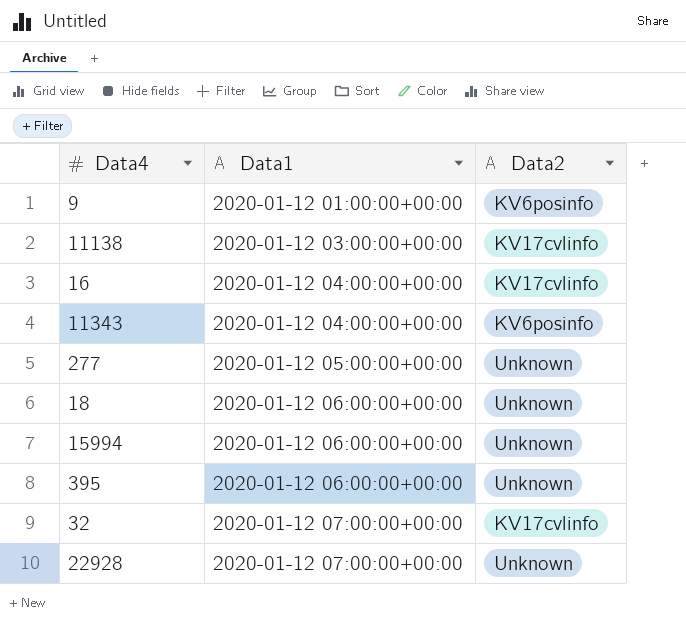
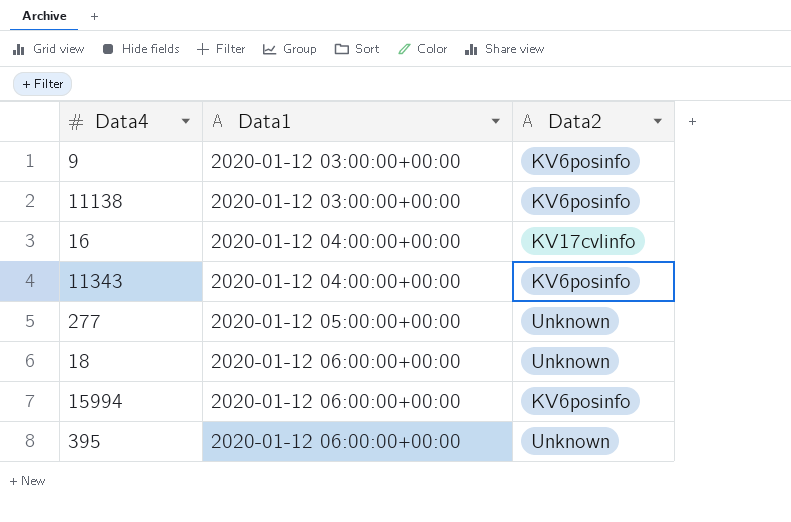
row 32: 2020-01-12 07:00:00+00:00 | KV17cvlinfo -> none
row 22928: 2020-01-12 07:00:00+00:00 | Unknown -> none
9 | Data1: 2020-01-12 01:00:00+00:00 -> 2020-01-12 03:00:00+00:00
11138 | Data2: KV17cvlinfo -> KV6posinfo
15994 | Data2: Unknown -> KV6posinfo

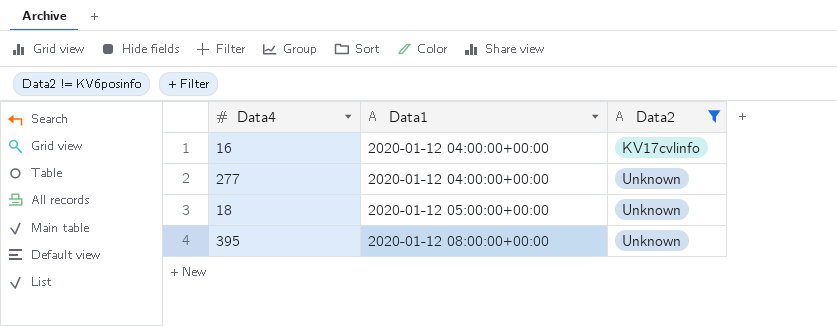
filter: none -> Data2 != KV6posinfo
277 | Data1: 2020-01-12 05:00:00+00:00 -> 2020-01-12 04:00:00+00:00
18 | Data1: 2020-01-12 06:00:00+00:00 -> 2020-01-12 05:00:00+00:00
395 | Data1: 2020-01-12 06:00:00+00:00 -> 2020-01-12 08:00:00+00:00

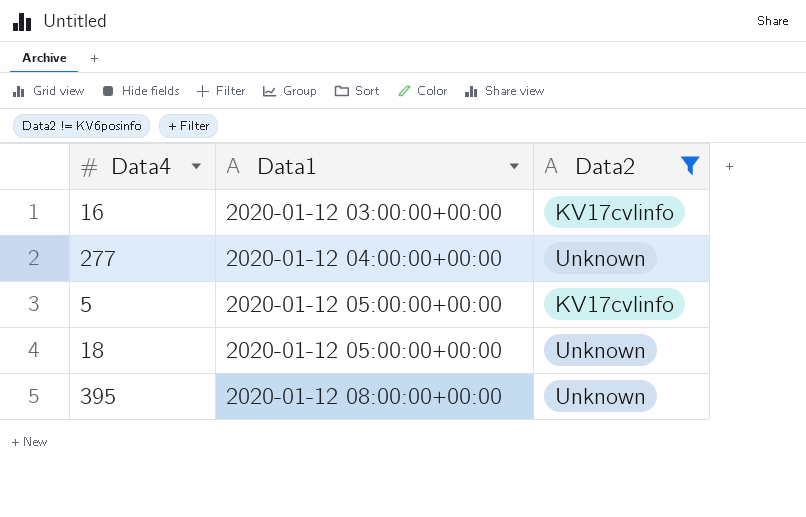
16 | Data1: 2020-01-12 04:00:00+00:00 -> 2020-01-12 03:00:00+00:00
row 5: none -> 2020-01-12 05:00:00+00:00 | KV17cvlinfo

